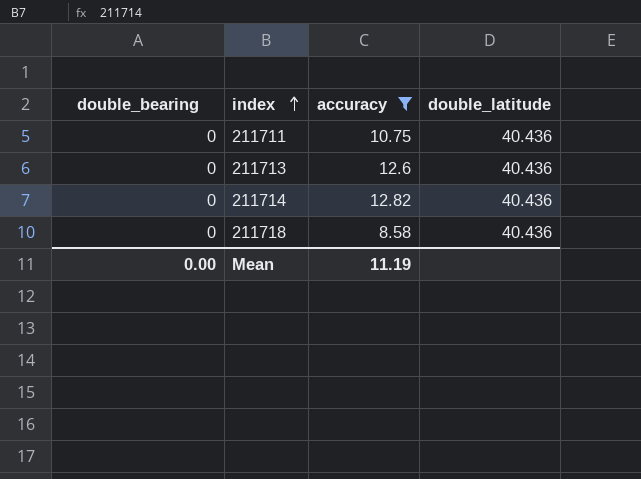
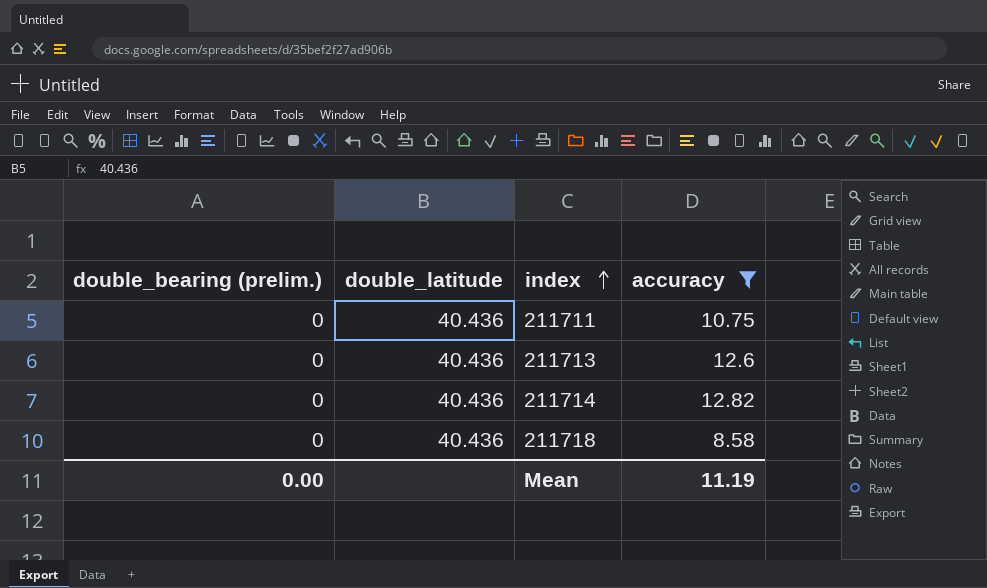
column name: double_bearing -> double_bearing (prelim.)
column double_latitude | position: 4 -> 2

